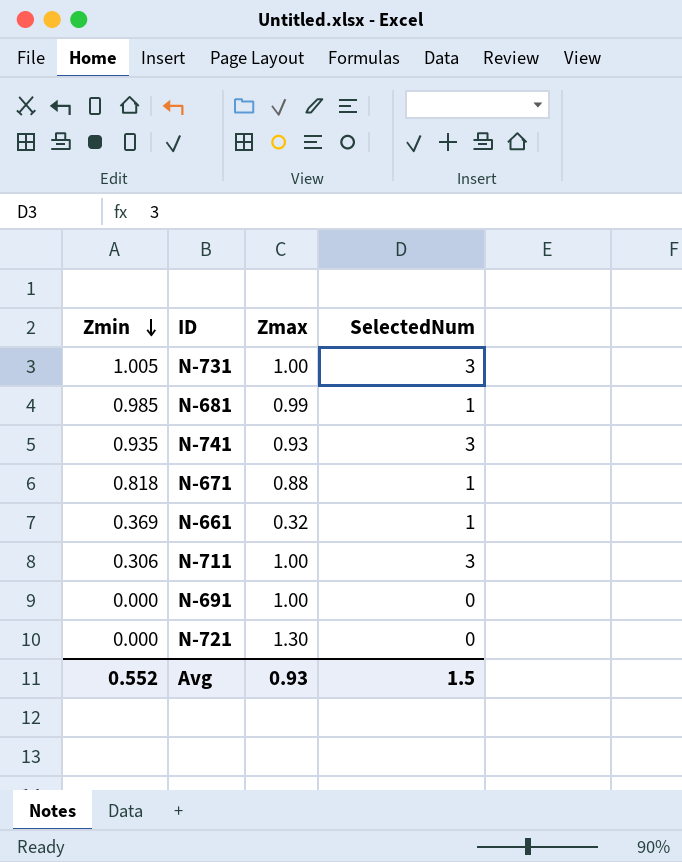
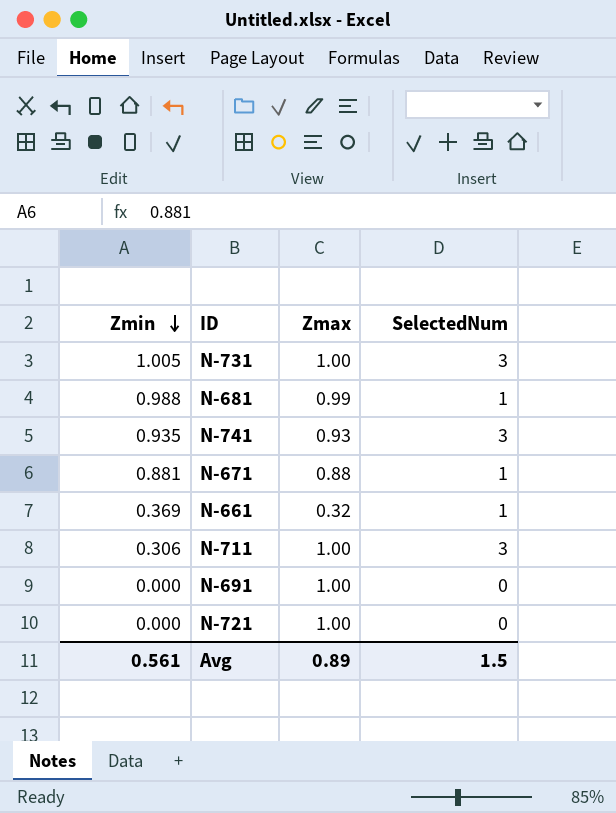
N-681 | Zmin: 0.985 -> 0.988
N-671 | Zmin: 0.818 -> 0.881
N-721 | Zmax: 1.30 -> 1.00
Avg | Zmin: 0.552 -> 0.561
Avg | Zmax: 0.93 -> 0.89

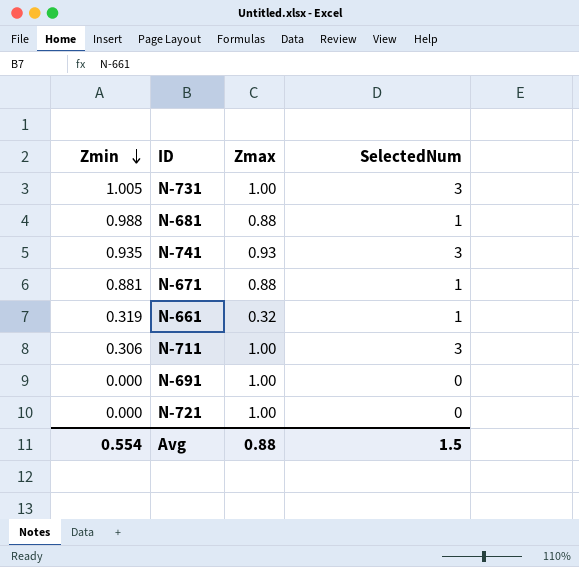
N-681 | Zmax: 0.99 -> 0.88
N-661 | Zmin: 0.369 -> 0.319
Avg | Zmin: 0.561 -> 0.554
Avg | Zmax: 0.89 -> 0.88

